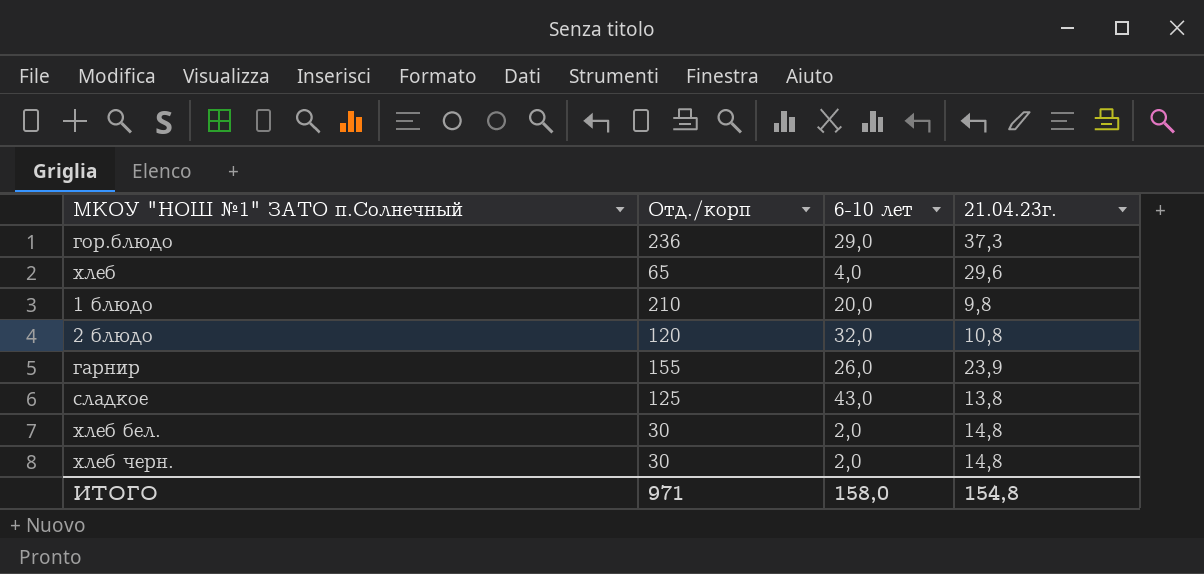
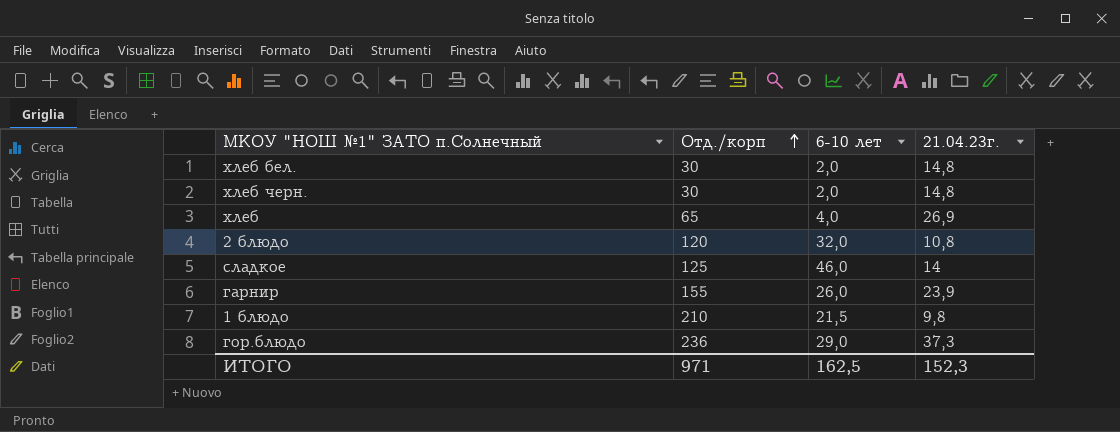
row order: none -> Отд./корп ascending
хлеб | 21.04.23г.: 29,6 -> 26,9
сладкое | 6-10 лет: 43,0 -> 46,0
сладкое | 21.04.23г.: 13,8 -> 14
1 блюдо | 6-10 лет: 20,0 -> 21,5
ИТОГО | 6-10 лет: 158,0 -> 162,5
ИТОГО | 21.04.23г.: 154,8 -> 152,3

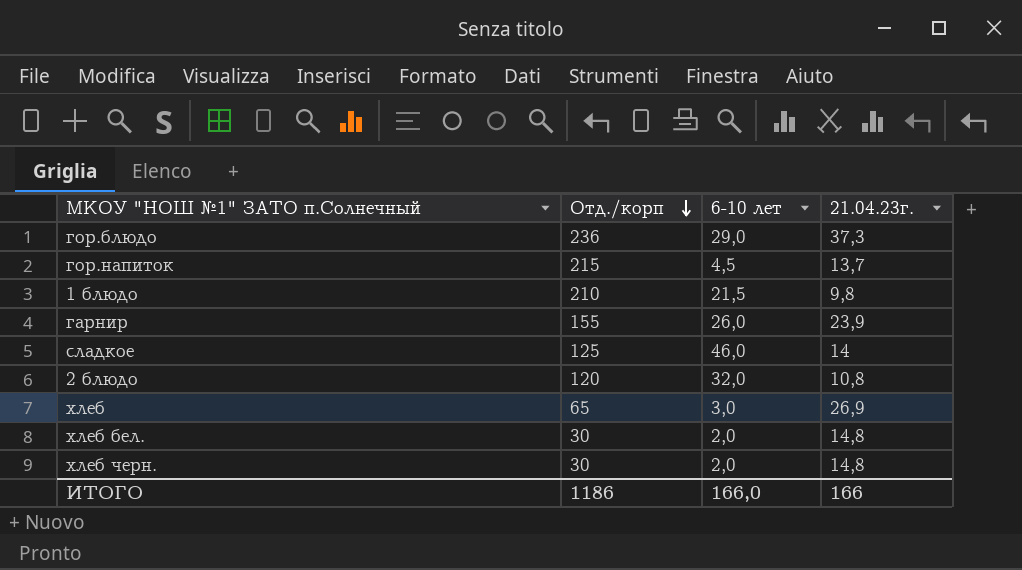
row order: Отд./корп ascending -> Отд./корп descending
row гор.напиток: none -> 215 | 4,5 | 13,7
хлеб | 6-10 лет: 4,0 -> 3,0
ИТОГО | Отд./корп: 971 -> 1186
ИТОГО | 6-10 лет: 162,5 -> 166,0
ИТОГО | 21.04.23г.: 152,3 -> 166

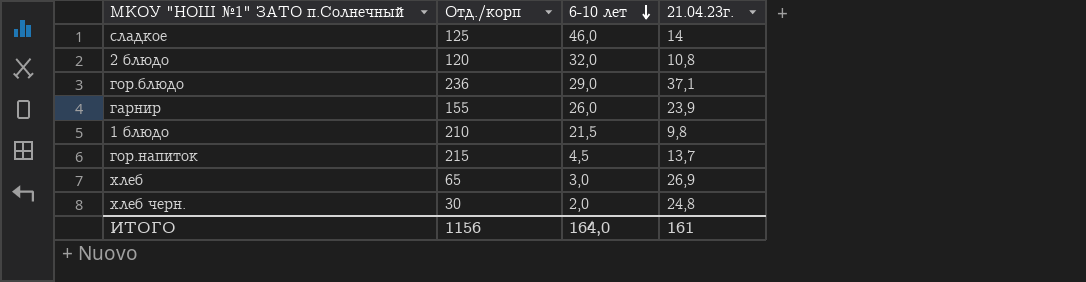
row order: Отд./корп descending -> 6-10 лет descending
row хлеб бел.: 30 | 2,0 | 14,8 -> none
гор.блюдо | 21.04.23г.: 37,3 -> 37,1
хлеб черн. | 21.04.23г.: 14,8 -> 24,8
ИТОГО | Отд./корп: 1186 -> 1156
ИТОГО | 6-10 лет: 166,0 -> 164,0
ИТОГО | 21.04.23г.: 166 -> 161

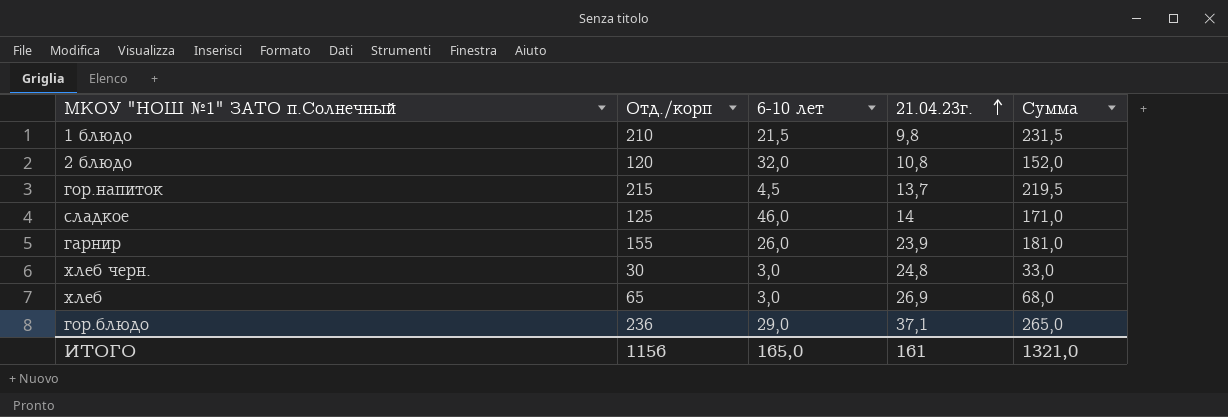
row order: 6-10 лет descending -> 21.04.23г. ascending
column Сумма | formula: none -> [Отд./корп] + [6-10 лет]
хлеб черн. | 6-10 лет: 2,0 -> 3,0
ИТОГО | 6-10 лет: 164,0 -> 165,0

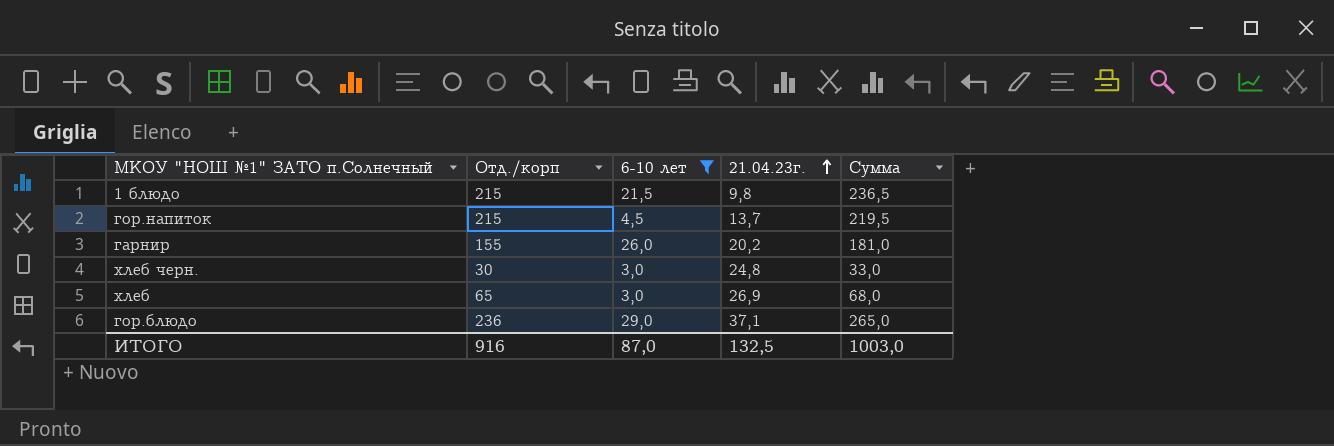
filter: none -> 6-10 лет <= 29,0
1 блюдо | Отд./корп: 210 -> 215
1 блюдо | Сумма: 231,5 -> 236,5
гарнир | 21.04.23г.: 23,9 -> 20,2
ИТОГО | Отд./корп: 1156 -> 916
ИТОГО | 6-10 лет: 165,0 -> 87,0
ИТОГО | 21.04.23г.: 161 -> 132,5
ИТОГО | Сумма: 1321,0 -> 1003,0

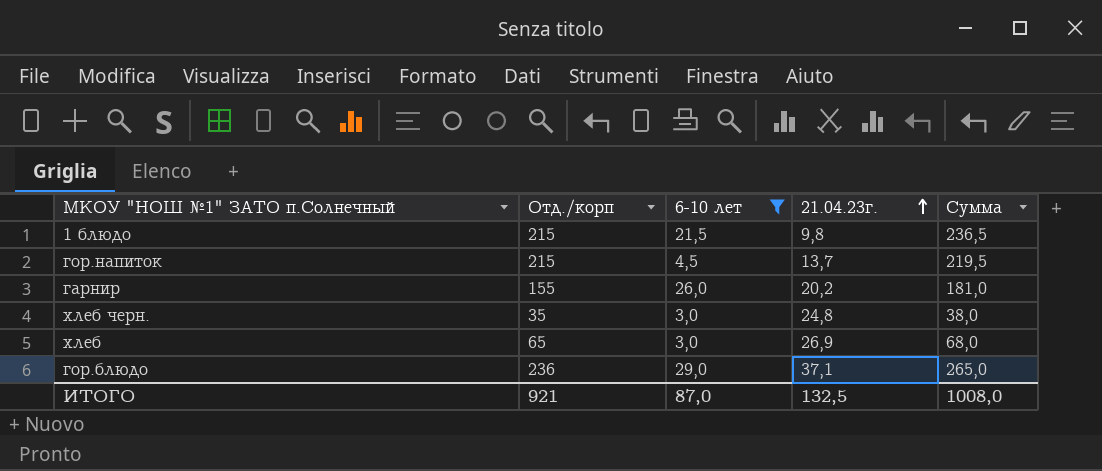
хлеб черн. | Отд./корп: 30 -> 35
хлеб черн. | Сумма: 33,0 -> 38,0
ИТОГО | Отд./корп: 916 -> 921
ИТОГО | Сумма: 1003,0 -> 1008,0

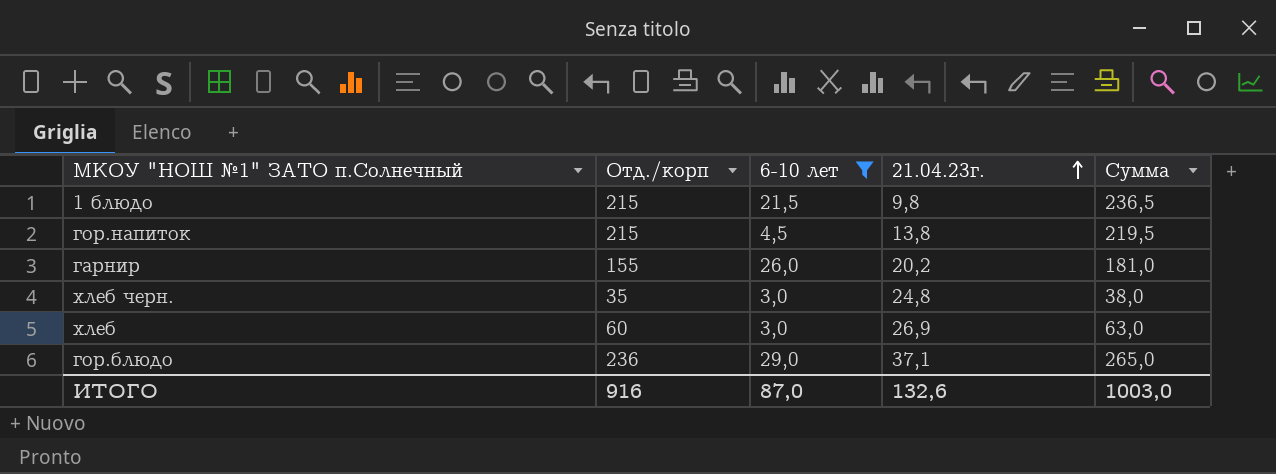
гор.напиток | 21.04.23г.: 13,7 -> 13,8
хлеб | Отд./корп: 65 -> 60
хлеб | Сумма: 68,0 -> 63,0
ИТОГО | Отд./корп: 921 -> 916
ИТОГО | 21.04.23г.: 132,5 -> 132,6
ИТОГО | Сумма: 1008,0 -> 1003,0

